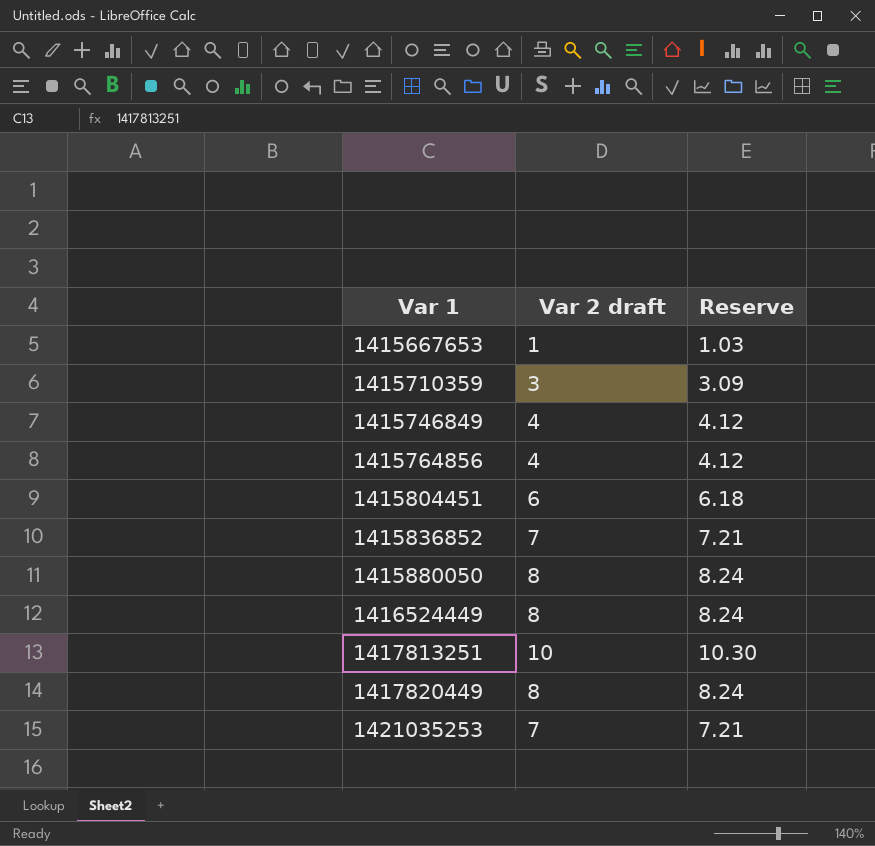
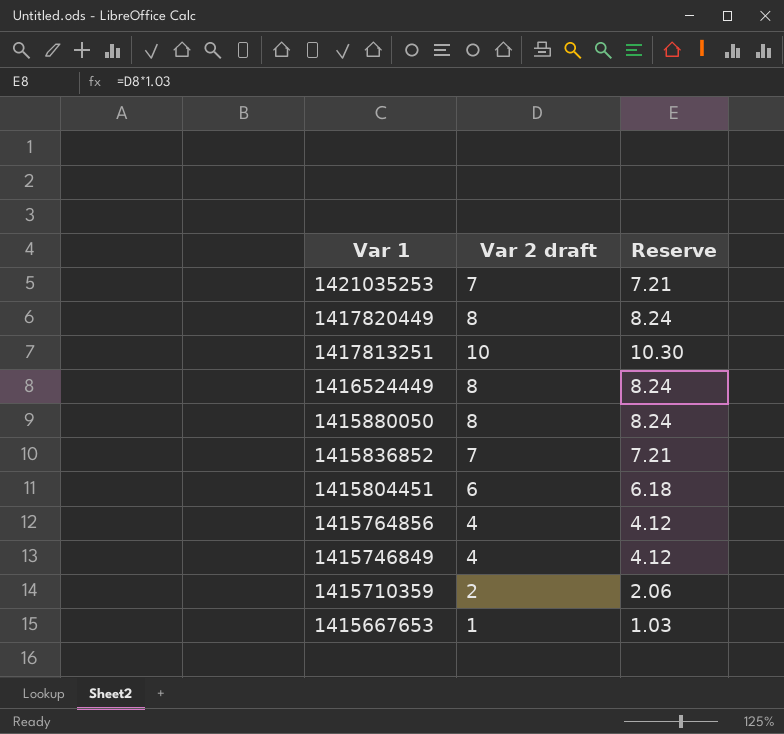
row order: Var 1 ascending -> Var 1 descending
1415710359 | Var 2 draft: 3 -> 2
1415710359 | Reserve: 3.09 -> 2.06

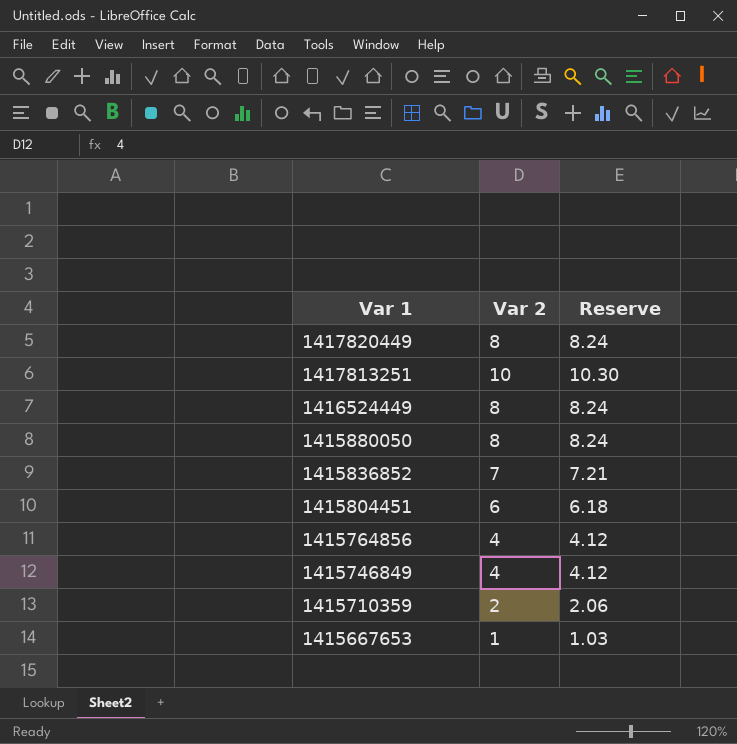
column name: Var 2 draft -> Var 2
row 1421035253: 7 | 7.21 -> none

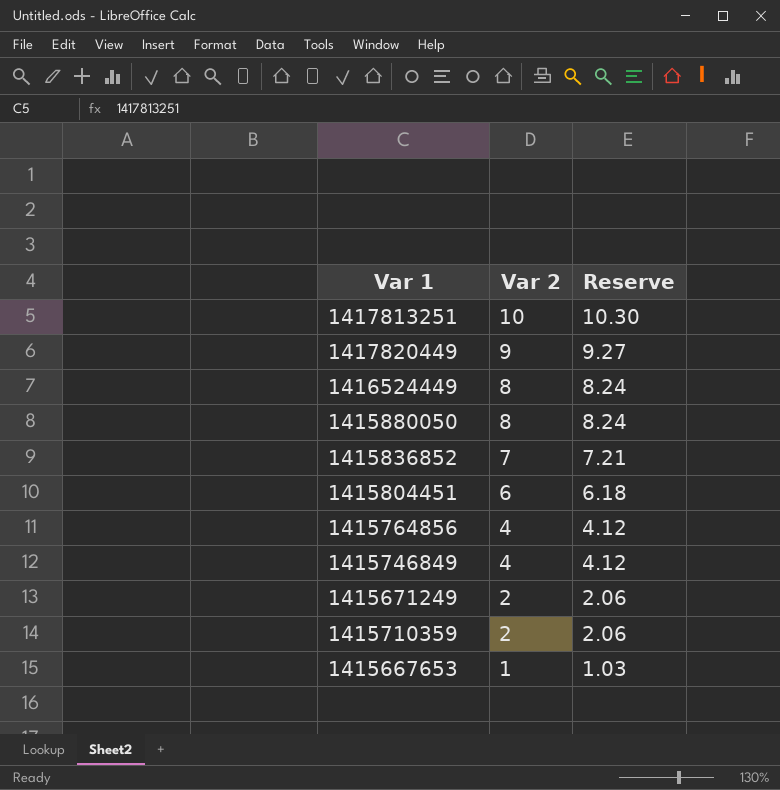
row order: Var 1 descending -> Var 2 descending
1417820449 | Var 2: 8 -> 9
1417820449 | Reserve: 8.24 -> 9.27
row 1415671249: none -> 2 | 2.06

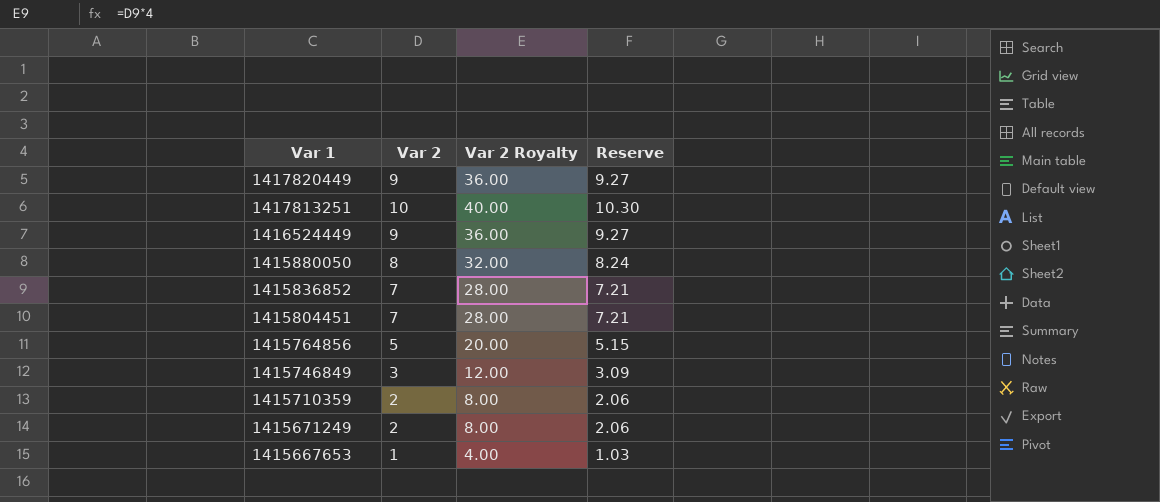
row order: Var 2 descending -> Var 1 descending
column Var 2 Royalty | formula: none -> [Var 2] * 4
1416524449 | Var 2: 8 -> 9
1416524449 | Reserve: 8.24 -> 9.27
1415804451 | Var 2: 6 -> 7
1415804451 | Reserve: 6.18 -> 7.21
1415764856 | Var 2: 4 -> 5
1415764856 | Reserve: 4.12 -> 5.15
1415746849 | Var 2: 4 -> 3
1415746849 | Reserve: 4.12 -> 3.09

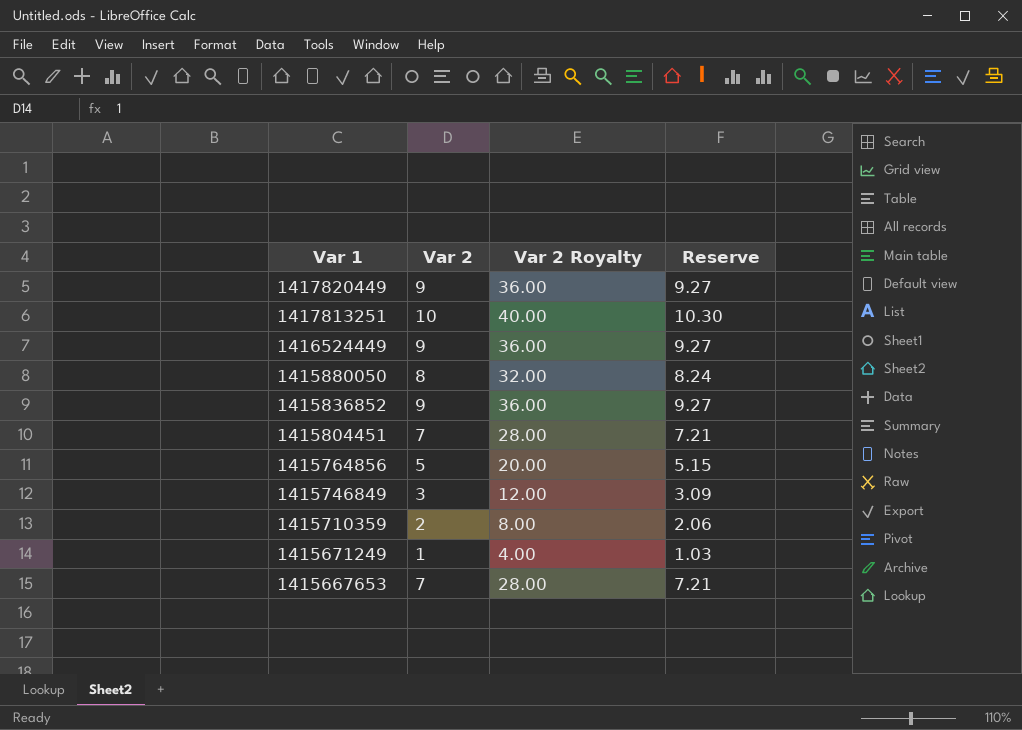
1415836852 | Var 2: 7 -> 9
1415836852 | Var 2 Royalty: 28.00 -> 36.00
1415836852 | Reserve: 7.21 -> 9.27
1415671249 | Var 2: 2 -> 1
1415671249 | Var 2 Royalty: 8.00 -> 4.00
1415671249 | Reserve: 2.06 -> 1.03
1415667653 | Var 2: 1 -> 7
1415667653 | Var 2 Royalty: 4.00 -> 28.00
1415667653 | Reserve: 1.03 -> 7.21

